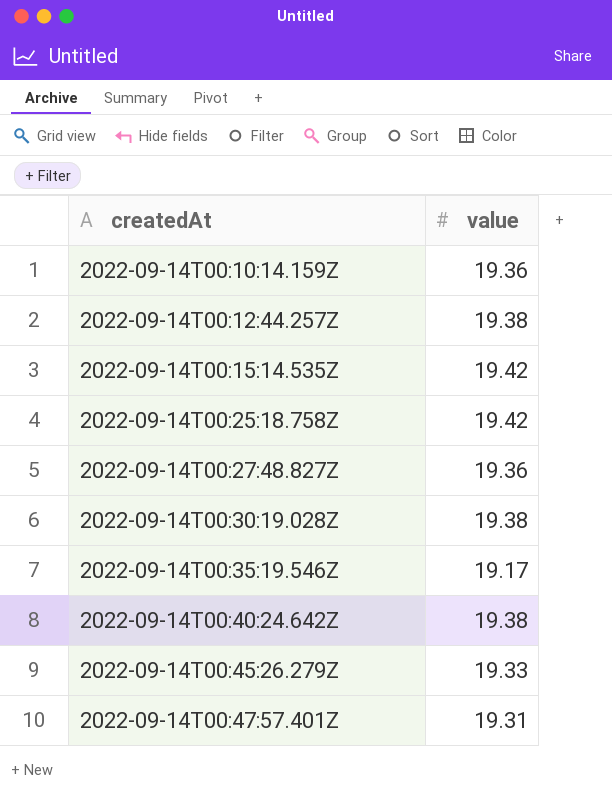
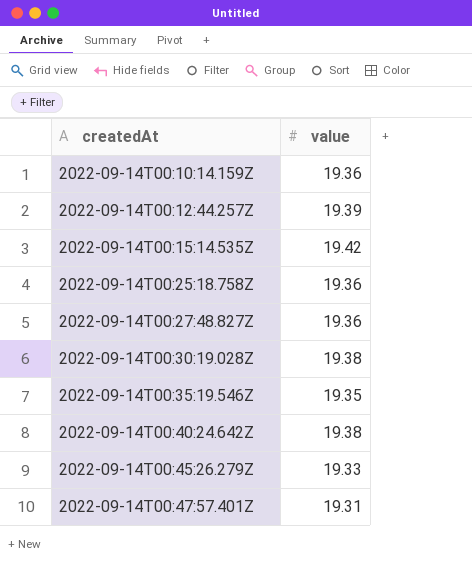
2022-09-14T00:12:44.257Z | value: 19.38 -> 19.39
2022-09-14T00:25:18.758Z | value: 19.42 -> 19.36
2022-09-14T00:35:19.546Z | value: 19.17 -> 19.35

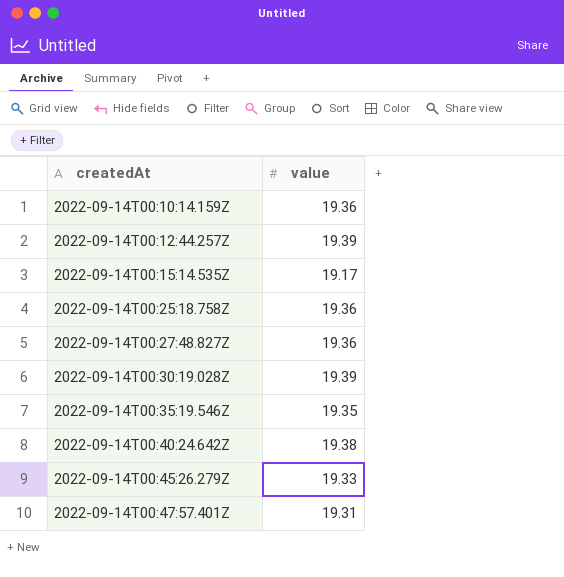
2022-09-14T00:15:14.535Z | value: 19.42 -> 19.17
2022-09-14T00:30:19.028Z | value: 19.38 -> 19.39

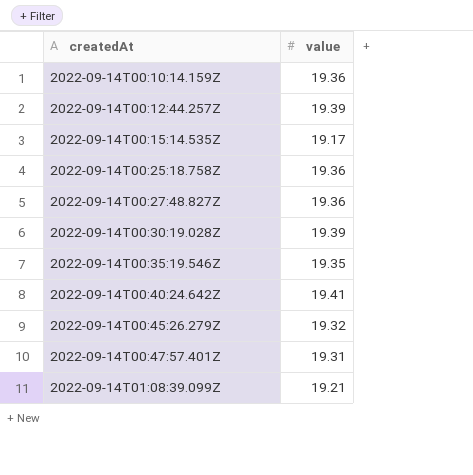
2022-09-14T00:40:24.642Z | value: 19.38 -> 19.41
2022-09-14T00:45:26.279Z | value: 19.33 -> 19.32
row 2022-09-14T01:08:39.099Z: none -> 19.21

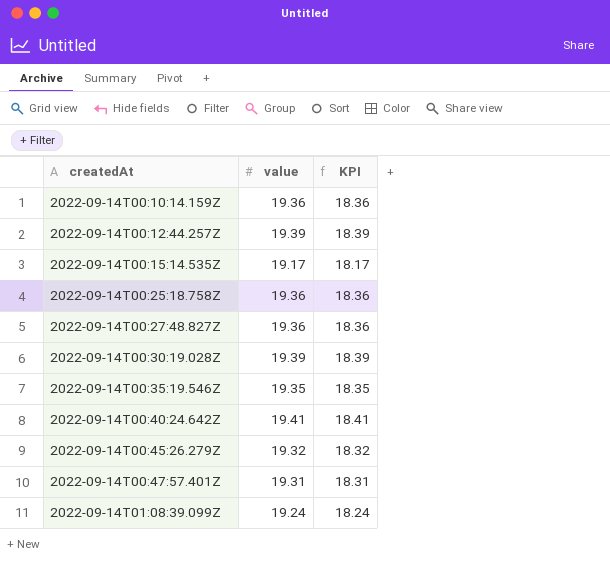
column KPI | formula: none -> [value] - 1
2022-09-14T01:08:39.099Z | value: 19.21 -> 19.24

